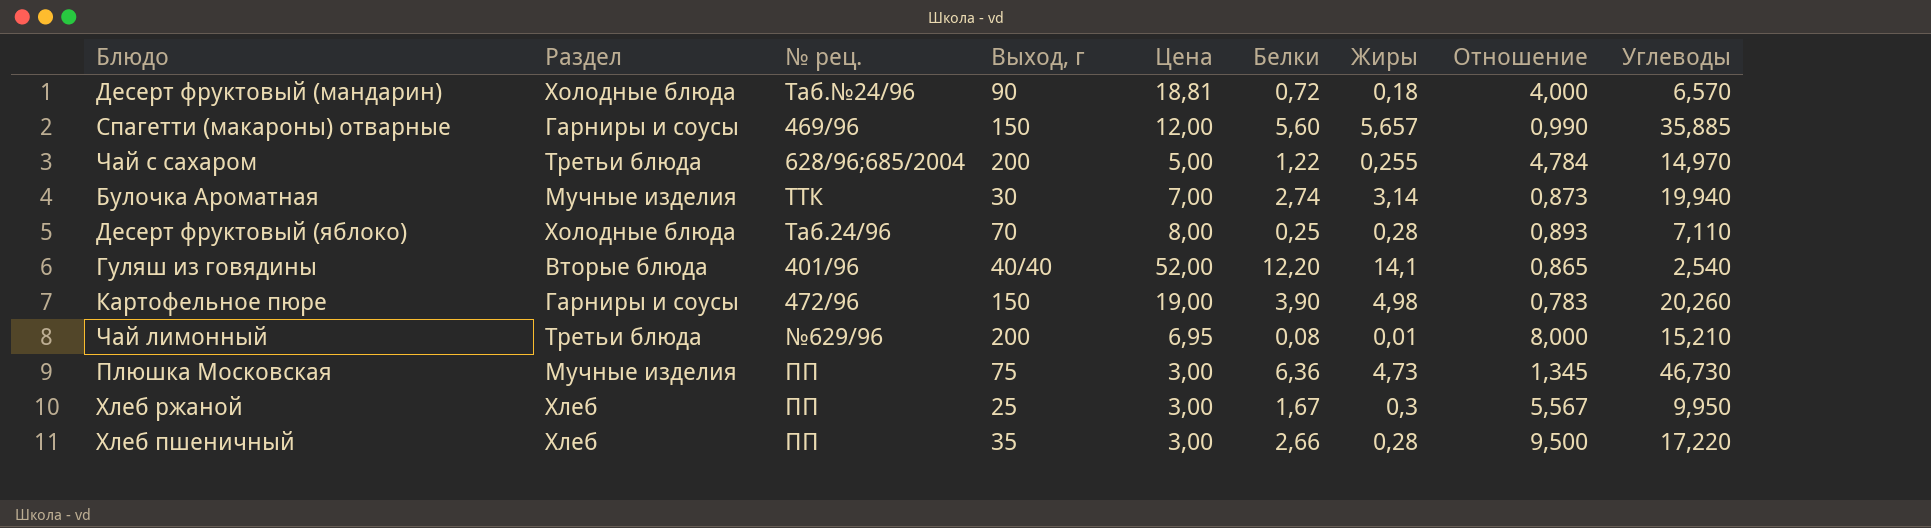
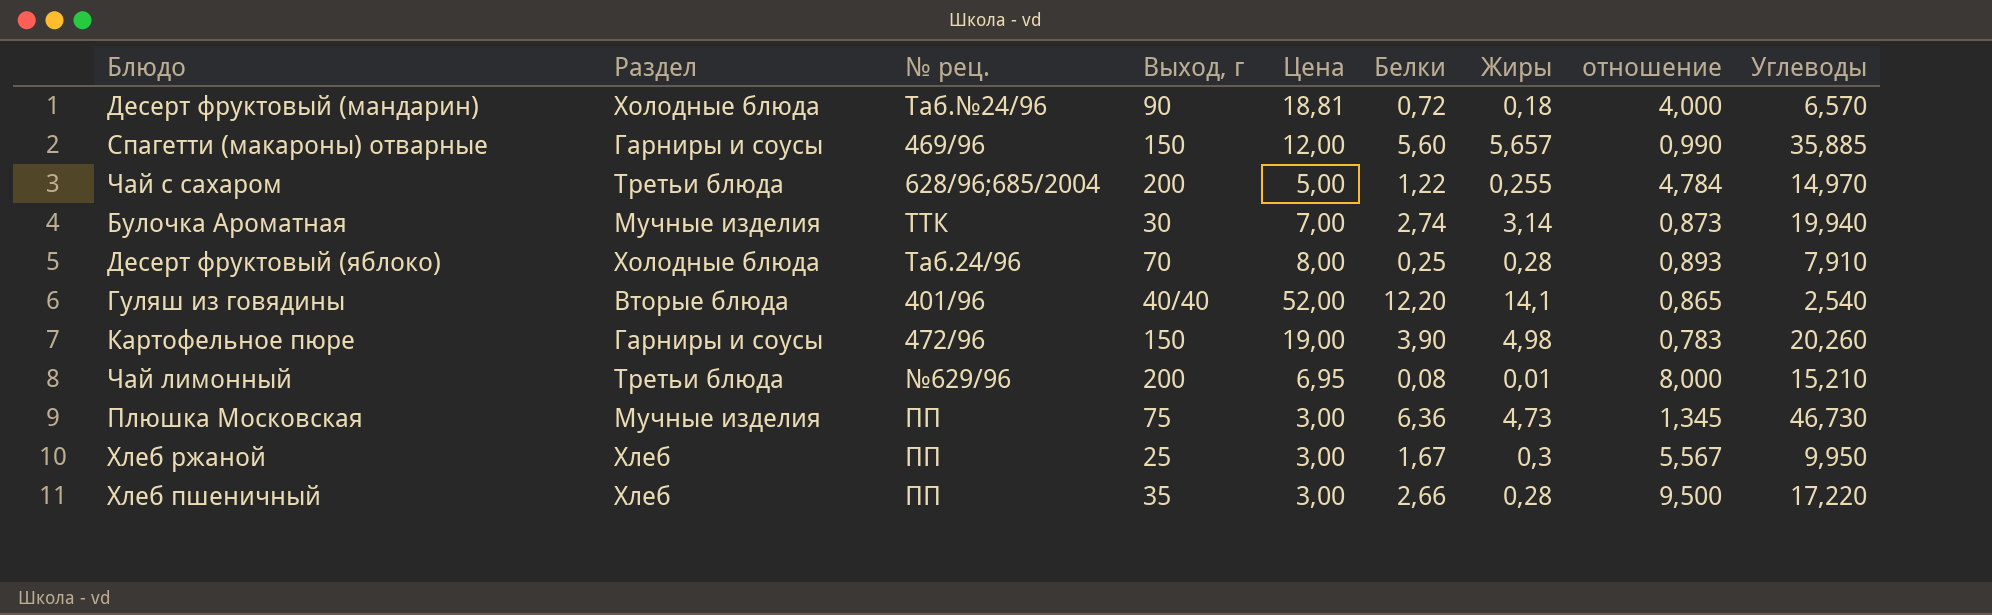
column name: Отношение -> отношение
Десерт фруктовый (яблоко) | Углеводы: 7,110 -> 7,910

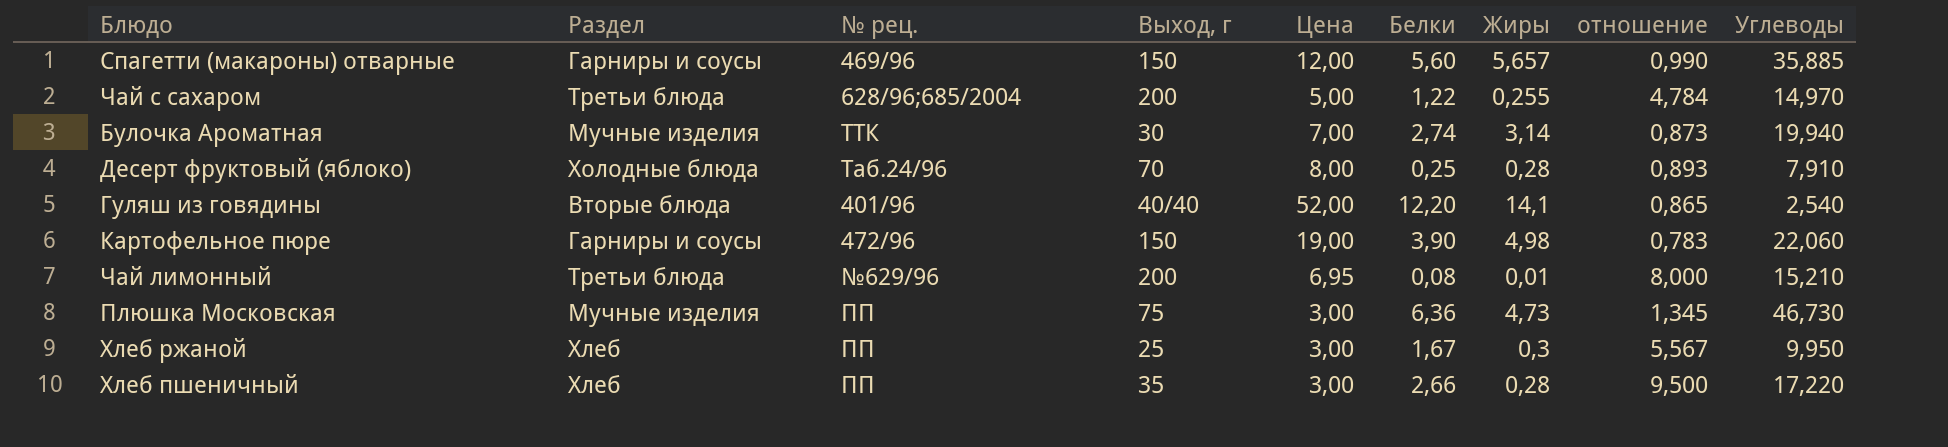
row Десерт фруктовый (мандарин): Холодные блюда | Таб.№24/96 | 90 | 18,81 | 0,72 | 0,18 | 4,000 | 6,570 -> none
Картофельное пюре | Углеводы: 20,260 -> 22,060

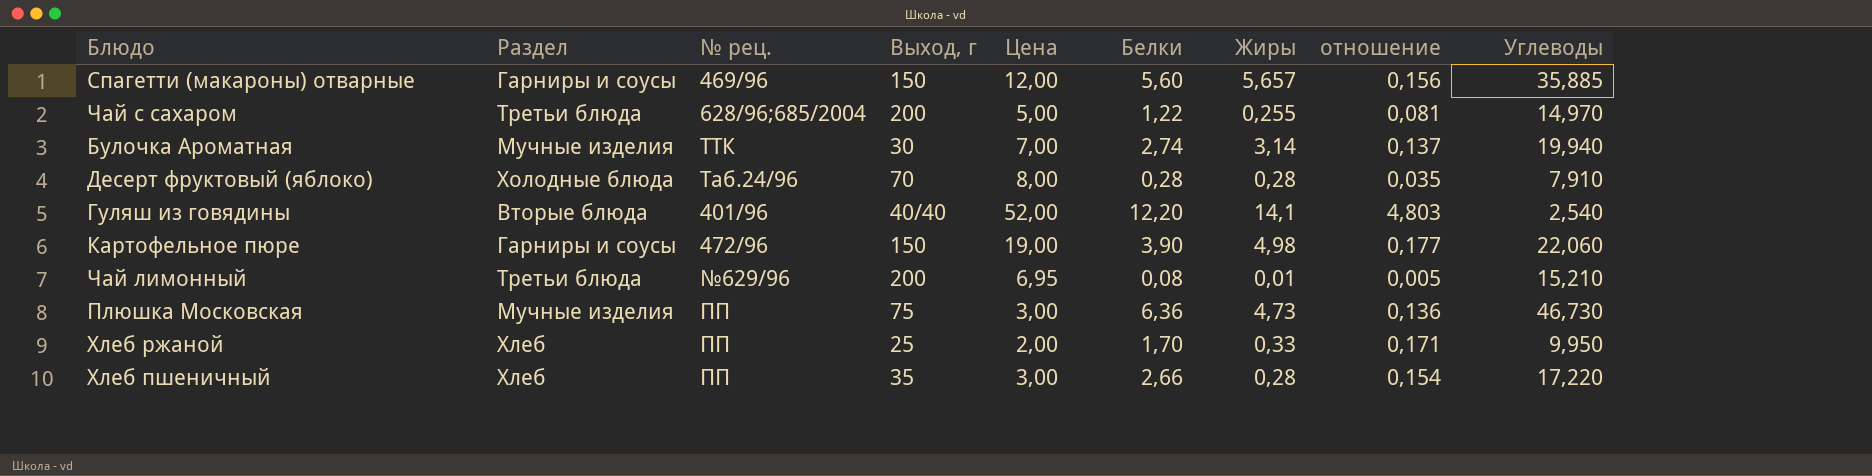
column отношение | formula: [Белки] / [Жиры] -> [Белки] / [Углеводы]
Десерт фруктовый (яблоко) | Белки: 0,25 -> 0,28
Хлеб ржаной | Цена: 3,00 -> 2,00
Хлеб ржаной | Белки: 1,67 -> 1,70
Хлеб ржаной | Жиры: 0,3 -> 0,33

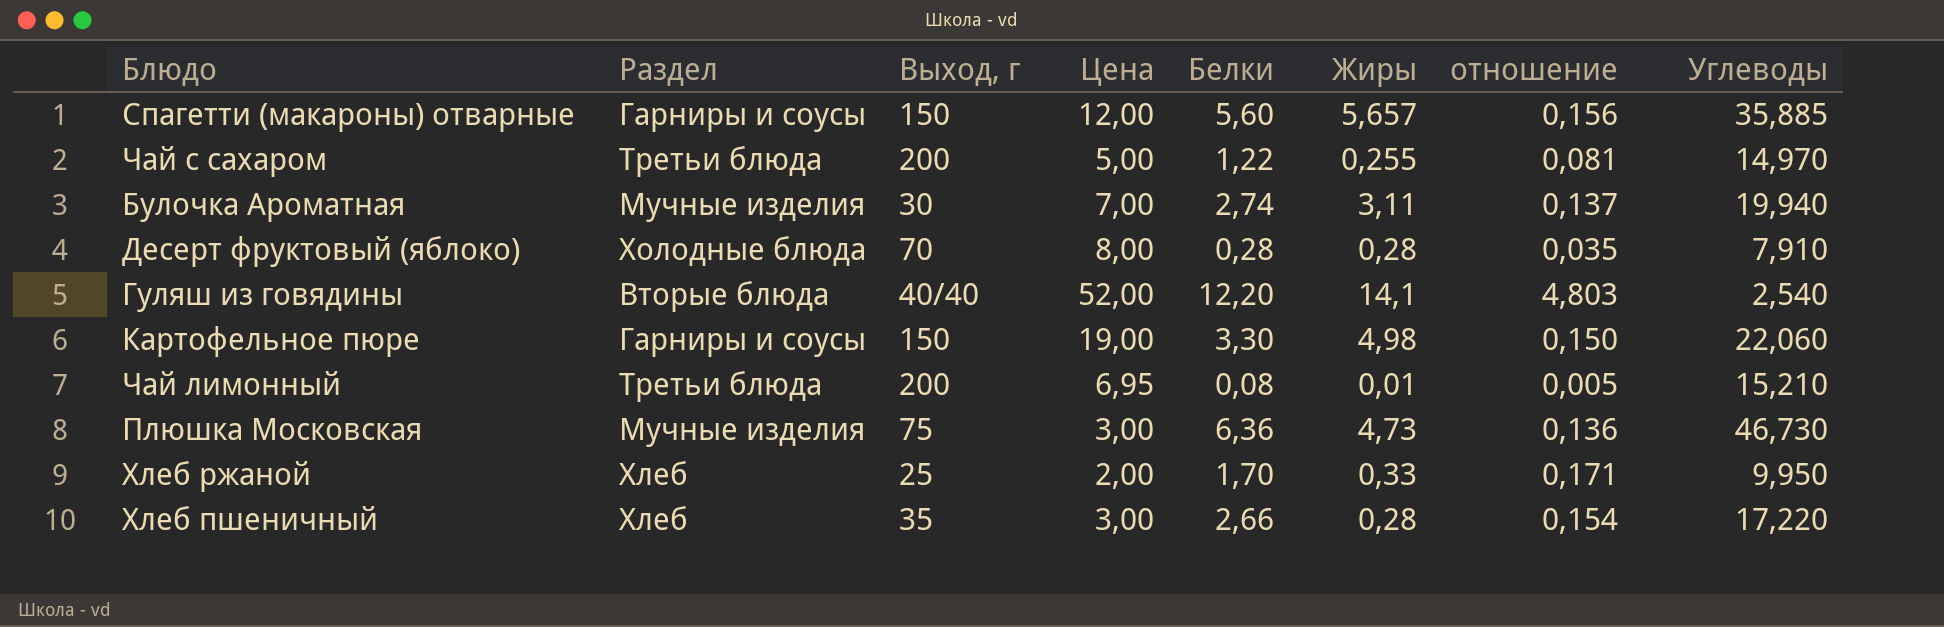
column № рец. | position: 3 -> none
Булочка Ароматная | Жиры: 3,14 -> 3,11
Картофельное пюре | Белки: 3,90 -> 3,30
Картофельное пюре | отношение: 0,177 -> 0,150

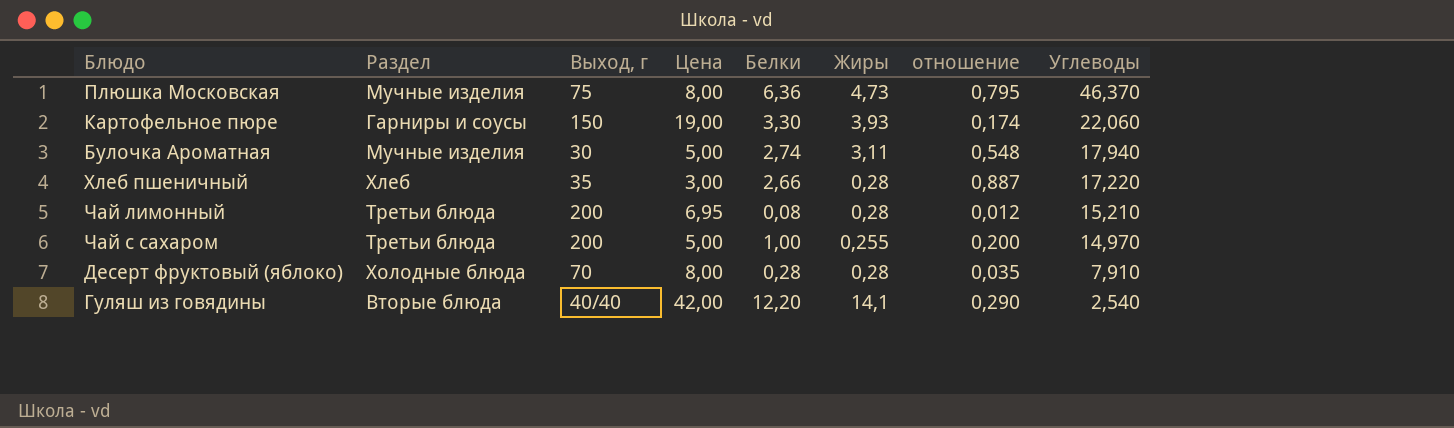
row order: none -> Углеводы descending
column отношение | formula: [Белки] / [Углеводы] -> [Белки] / [Цена]
row Спагетти (макароны) отварные: Гарниры и соусы | 150 | 12,00 | 5,60 | 5,657 | 0,156 | 35,885 -> none
row Хлеб ржаной: Хлеб | 25 | 2,00 | 1,70 | 0,33 | 0,171 | 9,950 -> none
Плюшка Московская | Цена: 3,00 -> 8,00
Плюшка Московская | Углеводы: 46,730 -> 46,370
Картофельное пюре | Жиры: 4,98 -> 3,93
Булочка Ароматная | Цена: 7,00 -> 5,00
Булочка Ароматная | Углеводы: 19,940 -> 17,940
Чай лимонный | Жиры: 0,01 -> 0,28
Чай с сахаром | Белки: 1,22 -> 1,00
Гуляш из говядины | Цена: 52,00 -> 42,00

